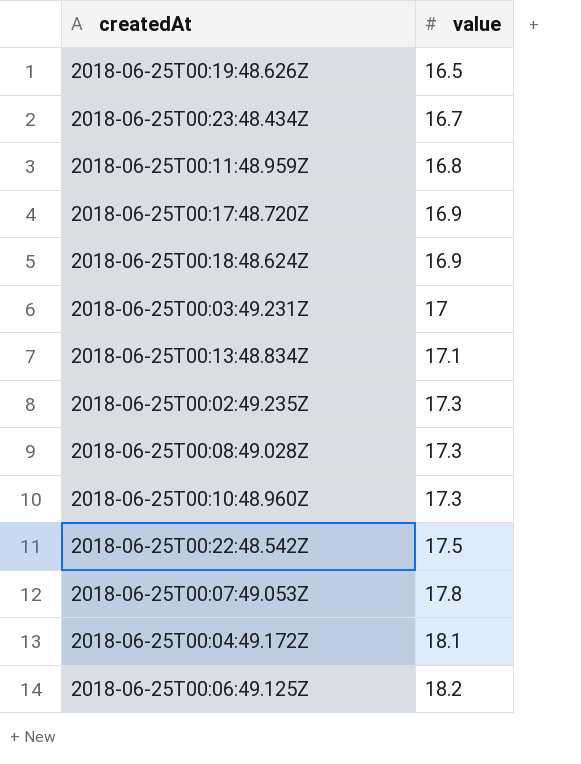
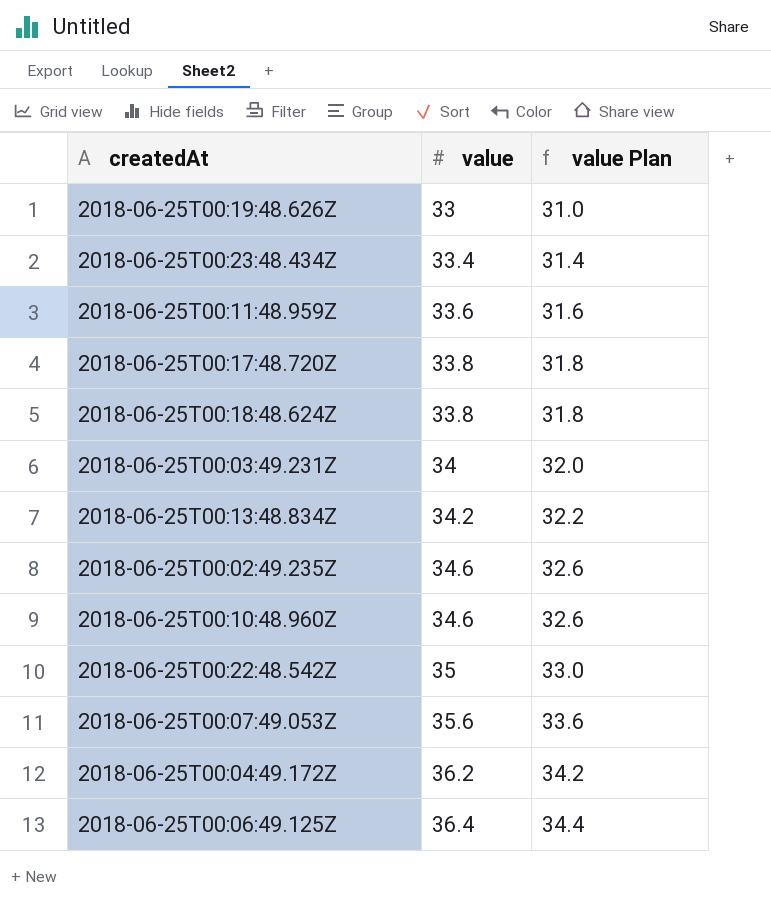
column value Plan | formula: none -> [value] - 2
row 2018-06-25T00:08:49.028Z: 17.3 -> none
2018-06-25T00:19:48.626Z | value: 16.5 -> 33
2018-06-25T00:23:48.434Z | value: 16.7 -> 33.4
2018-06-25T00:11:48.959Z | value: 16.8 -> 33.6
2018-06-25T00:17:48.720Z | value: 16.9 -> 33.8
2018-06-25T00:18:48.624Z | value: 16.9 -> 33.8
2018-06-25T00:03:49.231Z | value: 17 -> 34
2018-06-25T00:13:48.834Z | value: 17.1 -> 34.2
2018-06-25T00:02:49.235Z | value: 17.3 -> 34.6
2018-06-25T00:10:48.960Z | value: 17.3 -> 34.6
2018-06-25T00:22:48.542Z | value: 17.5 -> 35
2018-06-25T00:07:49.053Z | value: 17.8 -> 35.6
2018-06-25T00:04:49.172Z | value: 18.1 -> 36.2
2018-06-25T00:06:49.125Z | value: 18.2 -> 36.4

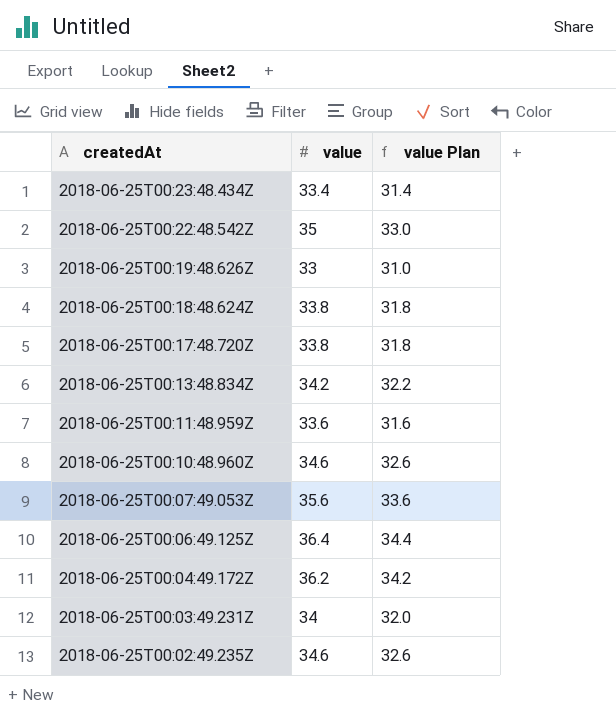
row order: value ascending -> createdAt descending

